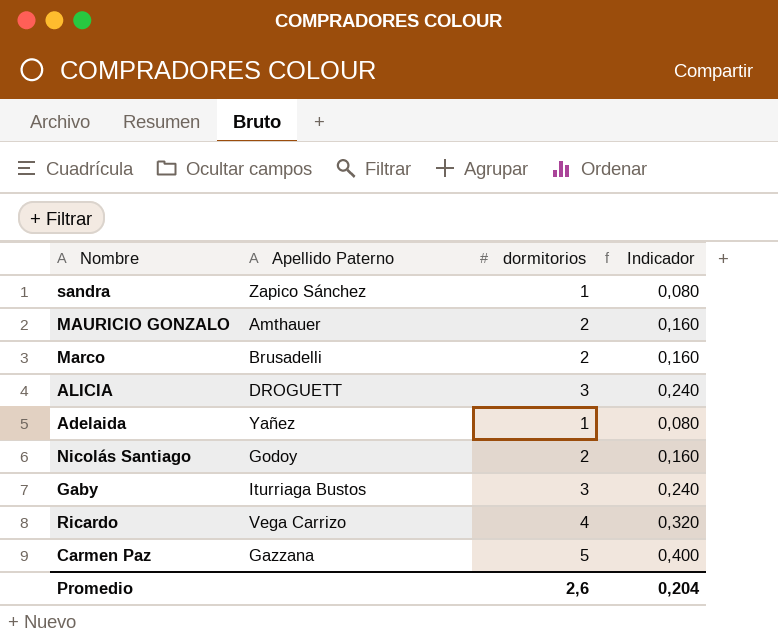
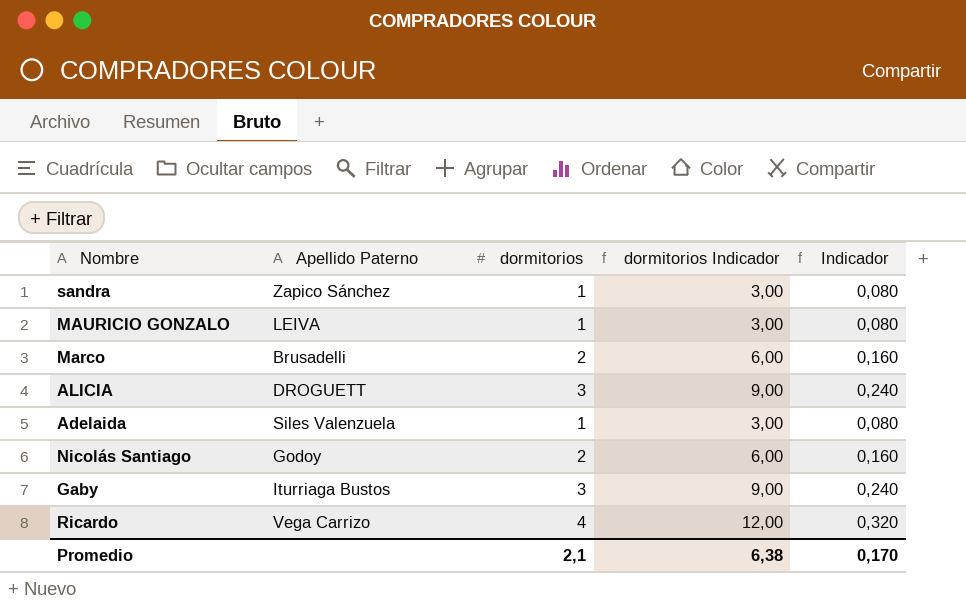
column dormitorios Indicador | formula: none -> [dormitorios] * 3
row Carmen Paz: Gazzana | 5 | 0,400 -> none
MAURICIO GONZALO | Apellido Paterno: Amthauer -> LEIVA
MAURICIO GONZALO | dormitorios: 2 -> 1
MAURICIO GONZALO | Indicador: 0,160 -> 0,080
Adelaida | Apellido Paterno: Yañez -> Siles Valenzuela
Promedio | dormitorios: 2,6 -> 2,1
Promedio | Indicador: 0,204 -> 0,170

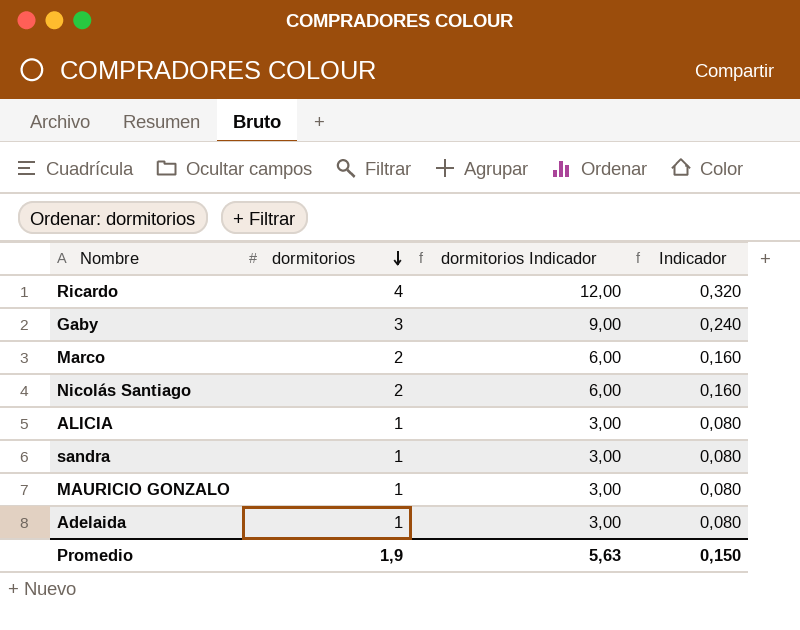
row order: none -> dormitorios descending
column Apellido Paterno | position: 2 -> none
ALICIA | dormitorios: 3 -> 1
ALICIA | dormitorios Indicador: 9,00 -> 3,00
ALICIA | Indicador: 0,240 -> 0,080
Promedio | dormitorios: 2,1 -> 1,9
Promedio | dormitorios Indicador: 6,38 -> 5,63
Promedio | Indicador: 0,170 -> 0,150

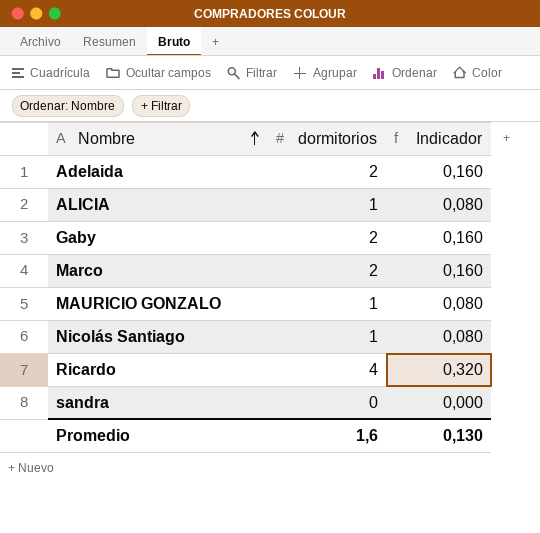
row order: dormitorios descending -> Nombre ascending
column dormitorios Indicador | formula: [dormitorios] * 3 -> none
Adelaida | dormitorios: 1 -> 2
Adelaida | Indicador: 0,080 -> 0,160
Gaby | dormitorios: 3 -> 2
Gaby | Indicador: 0,240 -> 0,160
Nicolás Santiago | dormitorios: 2 -> 1
Nicolás Santiago | Indicador: 0,160 -> 0,080
sandra | dormitorios: 1 -> 0
sandra | Indicador: 0,080 -> 0,000
Promedio | dormitorios: 1,9 -> 1,6
Promedio | Indicador: 0,150 -> 0,130

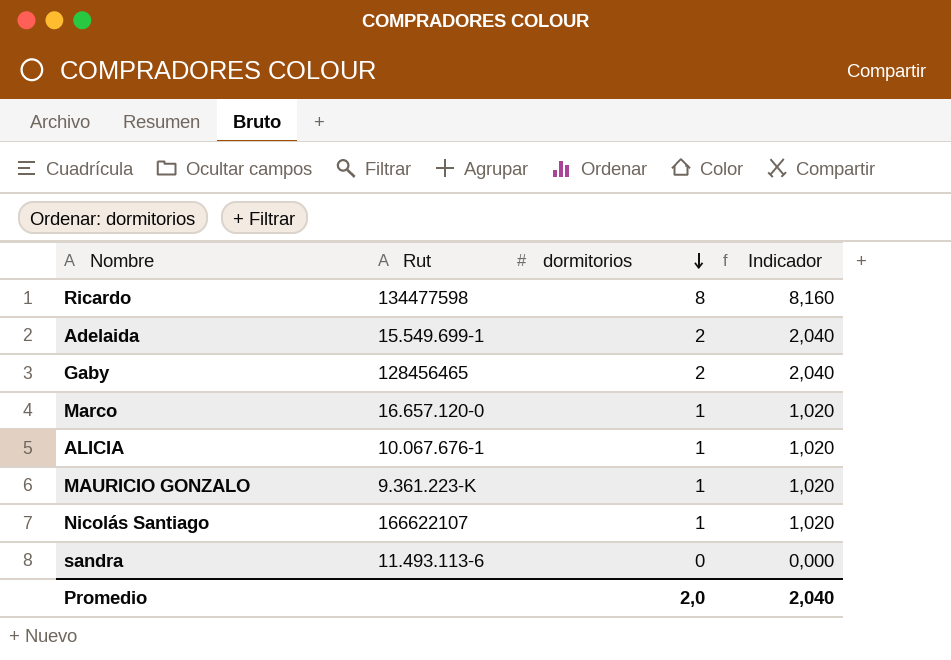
row order: Nombre ascending -> dormitorios descending
column Rut | position: none -> 2
column Indicador | formula: [dormitorios] * 0,08 -> [dormitorios] * 1,02
Ricardo | dormitorios: 4 -> 8
Marco | dormitorios: 2 -> 1
Promedio | dormitorios: 1,6 -> 2,0
Promedio | Indicador: 0,130 -> 2,040

